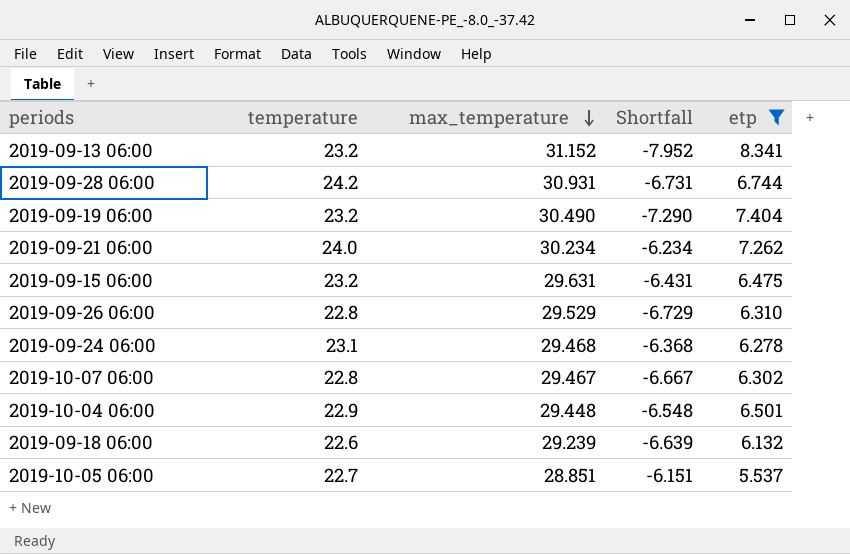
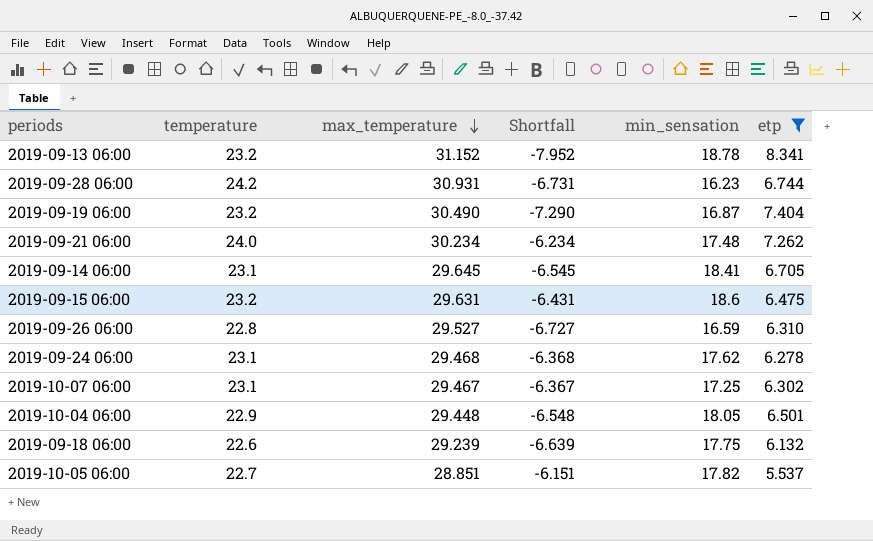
column min_sensation | position: none -> 5
row 2019-09-14 06:00: none -> 23.1 | 29.645 | -6.545 | 18.41 | 6.705
2019-09-26 06:00 | max_temperature: 29.529 -> 29.527
2019-09-26 06:00 | Shortfall: -6.729 -> -6.727
2019-10-07 06:00 | temperature: 22.8 -> 23.1
2019-10-07 06:00 | Shortfall: -6.667 -> -6.367

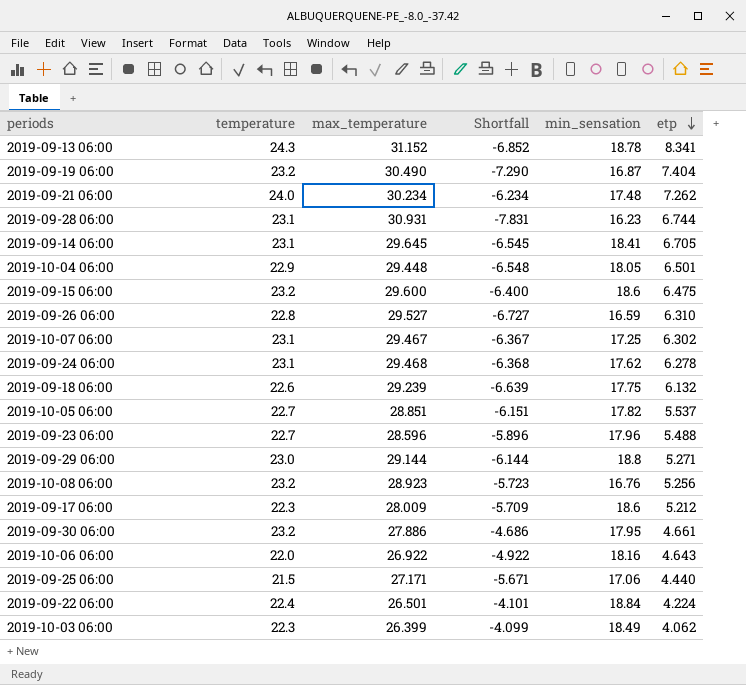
filter: etp >= 5.537 -> none
row order: max_temperature descending -> etp descending
2019-09-13 06:00 | temperature: 23.2 -> 24.3
2019-09-13 06:00 | Shortfall: -7.952 -> -6.852
2019-09-28 06:00 | temperature: 24.2 -> 23.1
2019-09-28 06:00 | Shortfall: -6.731 -> -7.831
2019-09-15 06:00 | max_temperature: 29.631 -> 29.600
2019-09-15 06:00 | Shortfall: -6.431 -> -6.400

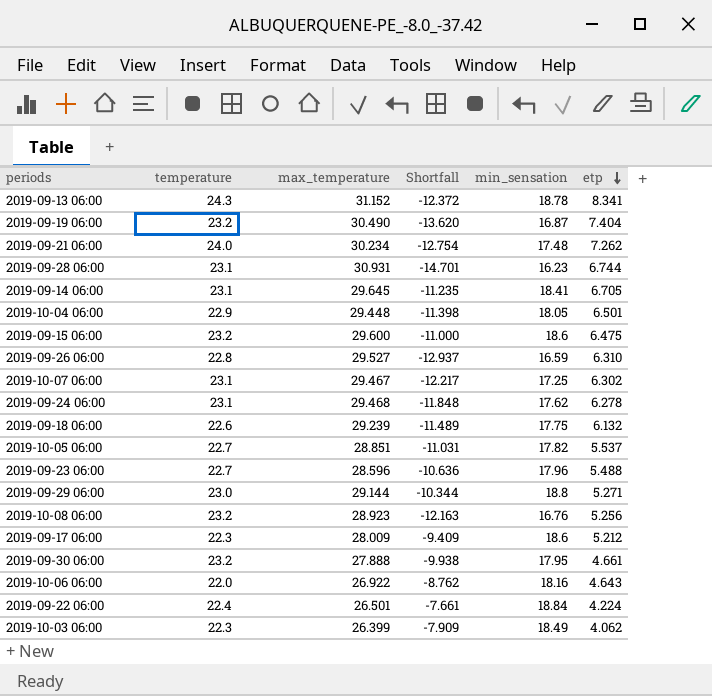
column Shortfall | formula: [temperature] - [max_temperature] -> [min_sensation] - [max_temperature]
row 2019-09-25 06:00: 21.5 | 27.171 | -5.671 | 17.06 | 4.440 -> none
2019-09-30 06:00 | max_temperature: 27.886 -> 27.888

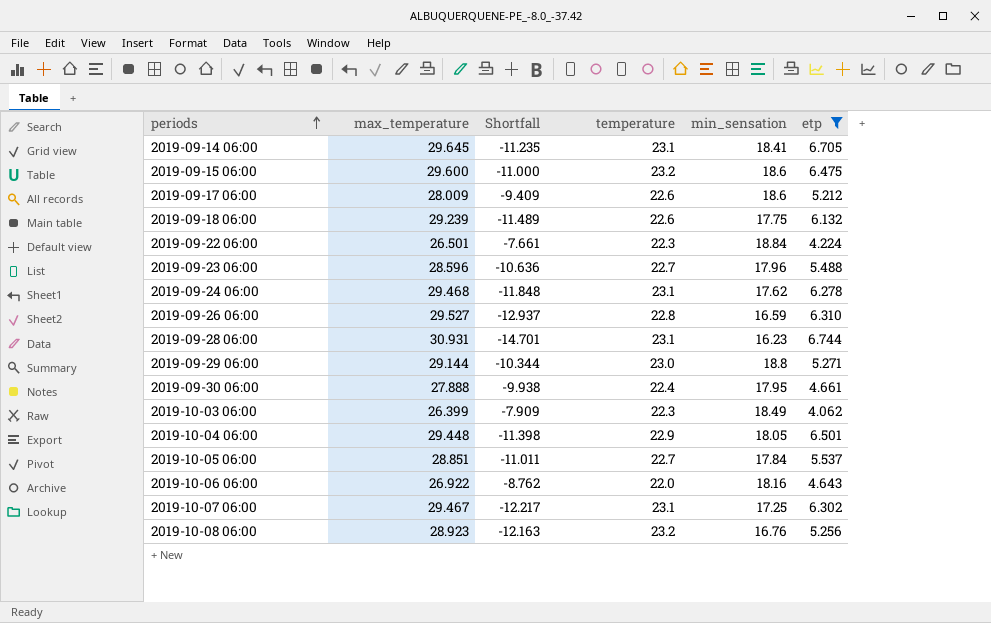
filter: none -> etp <= 6.744
row order: etp descending -> periods ascending
column temperature | position: 2 -> 4
2019-09-17 06:00 | temperature: 22.3 -> 22.6
2019-09-22 06:00 | temperature: 22.4 -> 22.3
2019-09-30 06:00 | temperature: 23.2 -> 22.4
2019-10-05 06:00 | Shortfall: -11.031 -> -11.011
2019-10-05 06:00 | min_sensation: 17.82 -> 17.84

